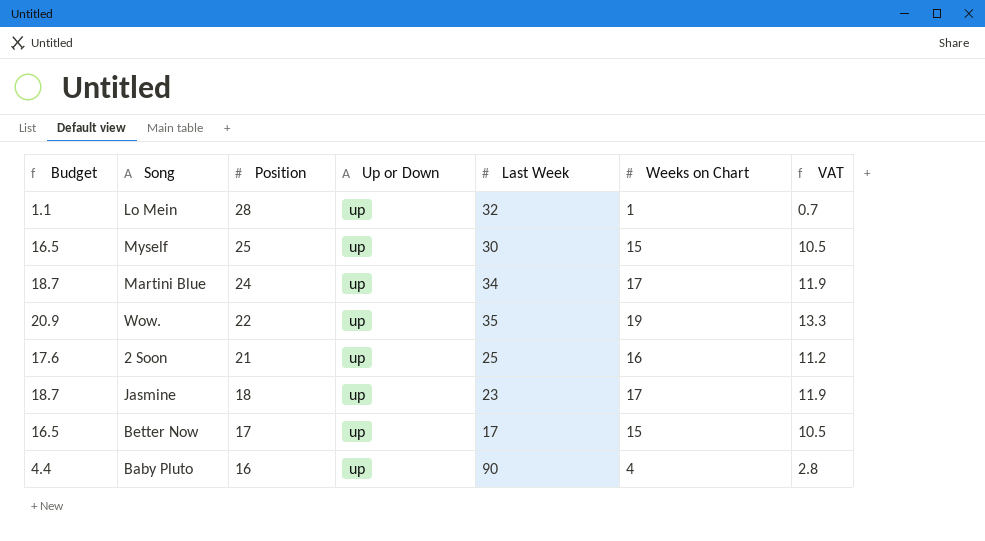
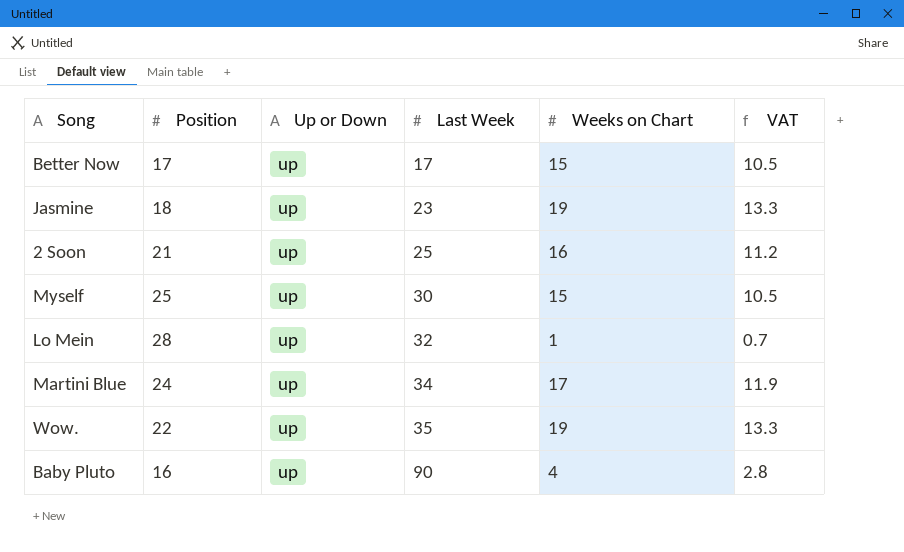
row order: Position descending -> Last Week ascending
column Budget | formula: [Weeks on Chart] * 1.1 -> none
Jasmine | Weeks on Chart: 17 -> 19
Jasmine | VAT: 11.9 -> 13.3

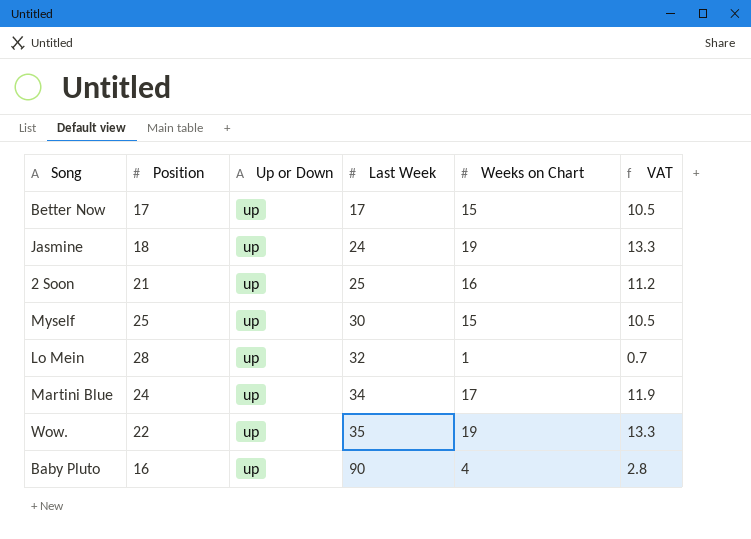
Jasmine | Last Week: 23 -> 24

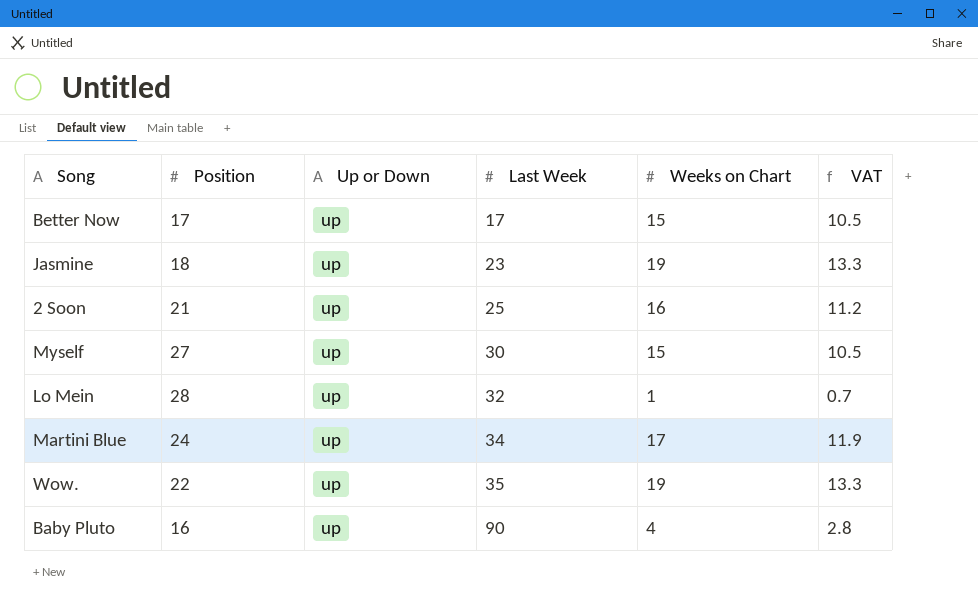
Jasmine | Last Week: 24 -> 23
Myself | Position: 25 -> 27

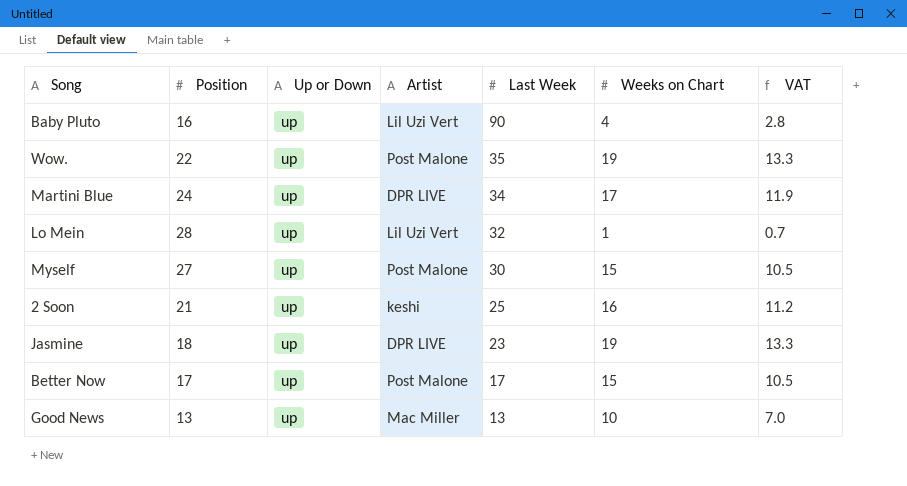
row order: Last Week ascending -> Last Week descending
column Artist | position: none -> 4
row Good News: none -> 13 | up | Mac Miller | 13 | 10 | 7.0

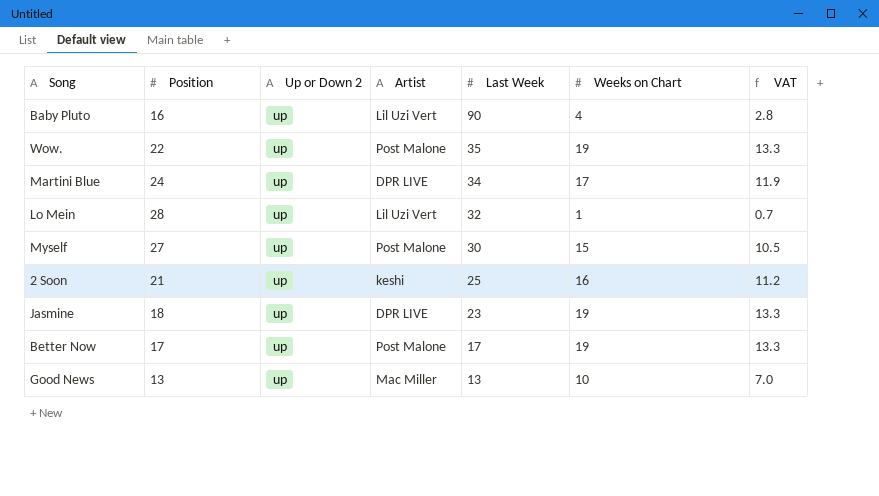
column name: Up or Down -> Up or Down 2
Better Now | Weeks on Chart: 15 -> 19
Better Now | VAT: 10.5 -> 13.3

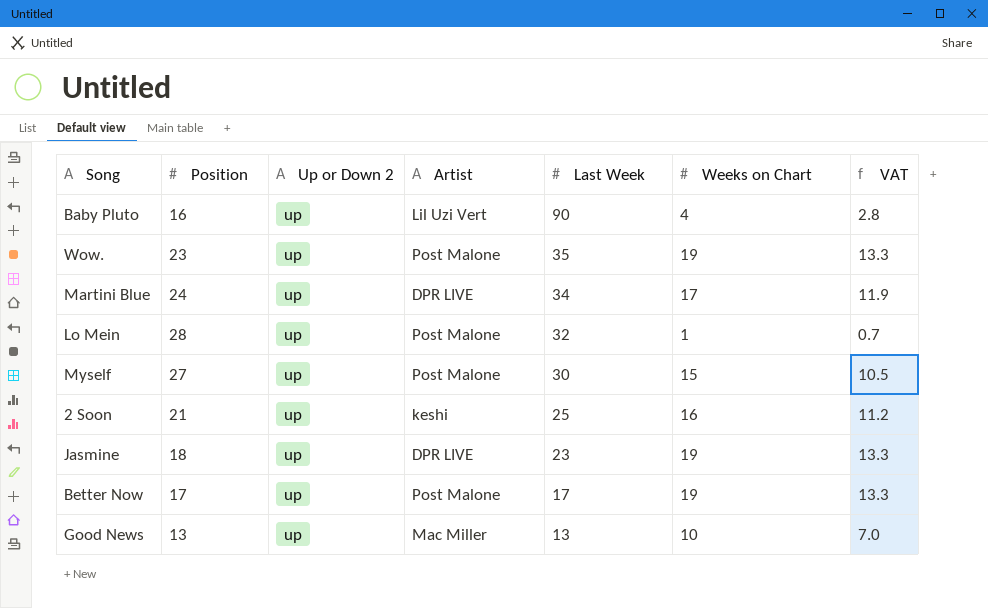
Wow. | Position: 22 -> 23
Lo Mein | Artist: Lil Uzi Vert -> Post Malone

